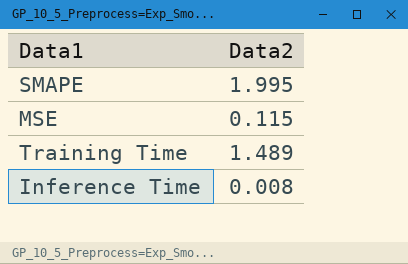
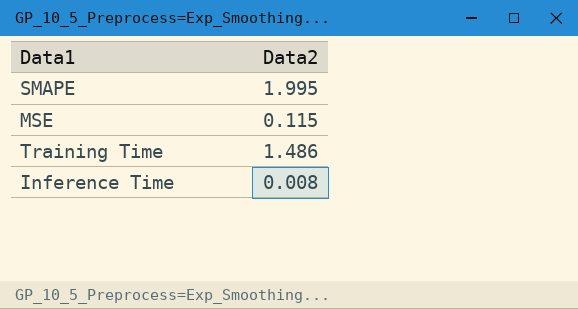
Training Time | Data2: 1.489 -> 1.486

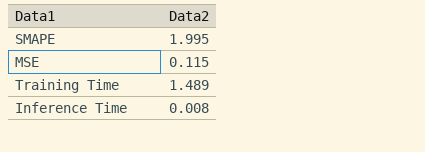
Training Time | Data2: 1.486 -> 1.489

